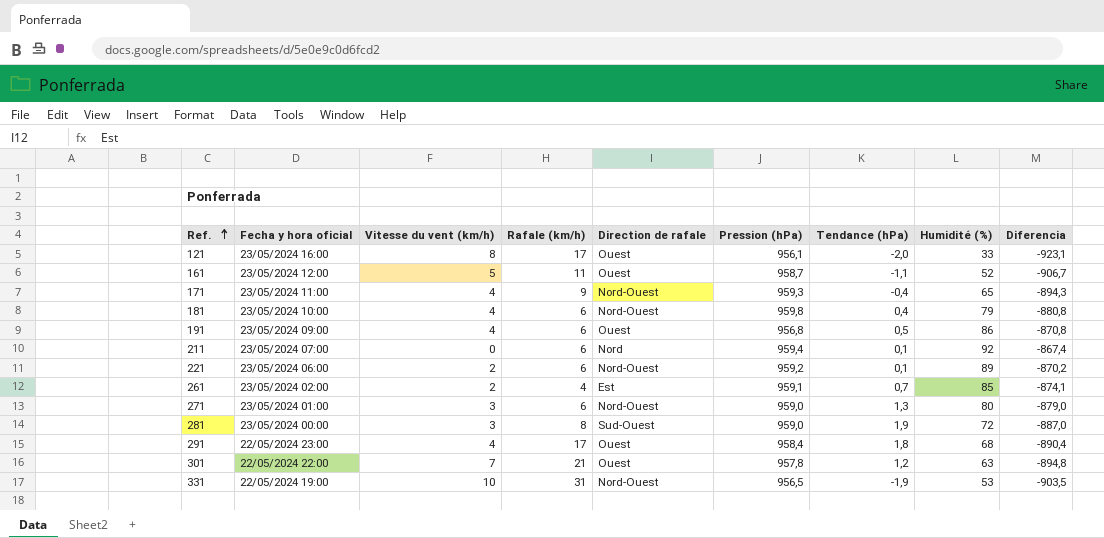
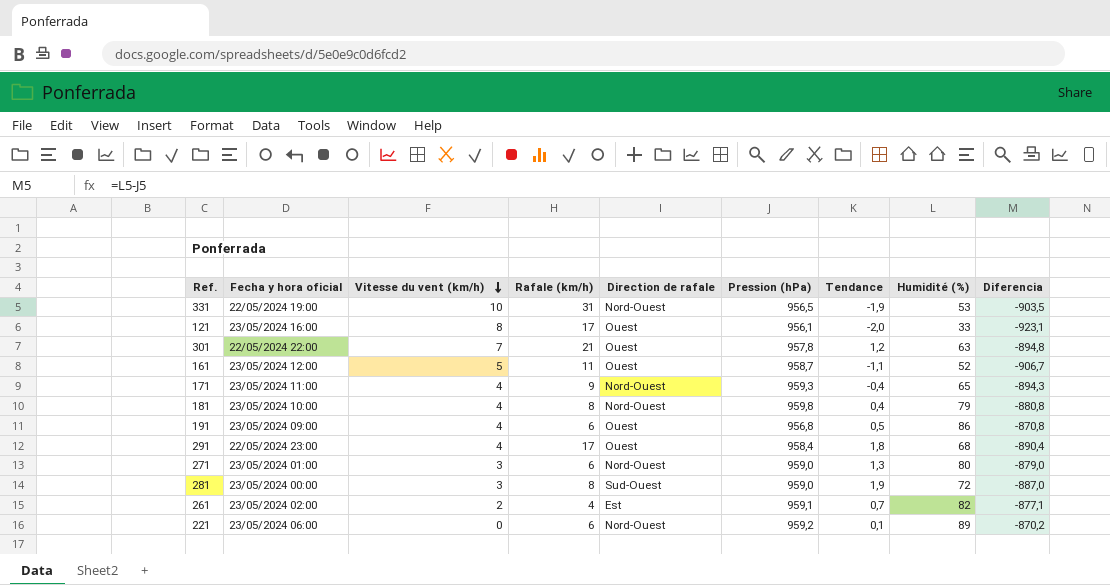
row order: Ref. ascending -> Vitesse du vent (km/h) descending
column name: Tendance (hPa) -> Tendance
row 211: 23/05/2024 07:00 | 0 | 6 | Nord | 959,4 | 0,1 | 92 | -867,4 -> none
181 | Rafale (km/h): 6 -> 8
261 | Humidité (%): 85 -> 82
261 | Diferencia: -874,1 -> -877,1
221 | Vitesse du vent (km/h): 2 -> 0

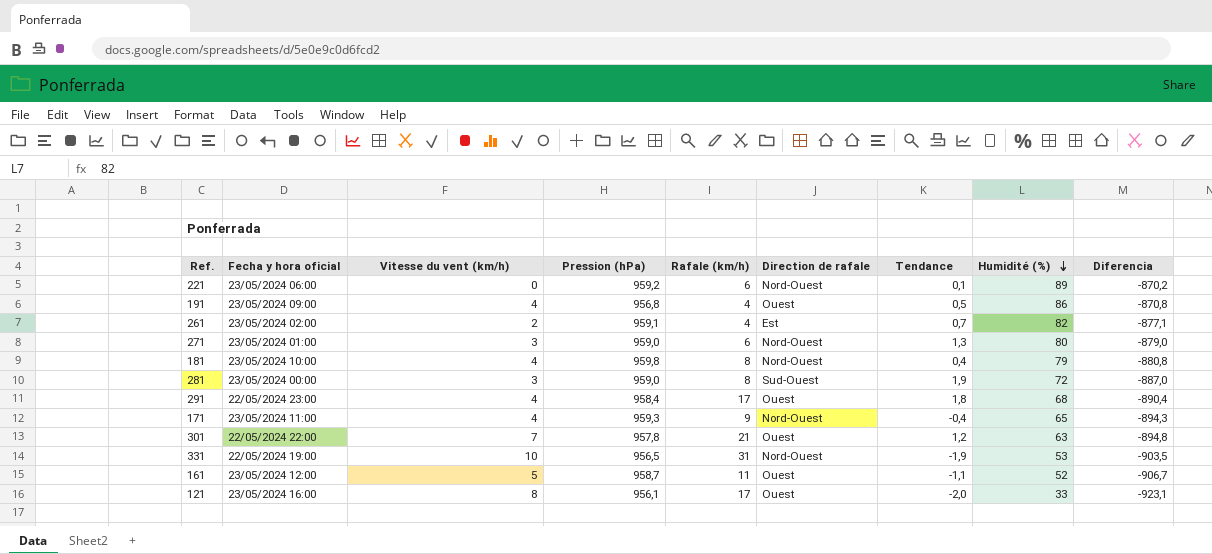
row order: Vitesse du vent (km/h) descending -> Humidité (%) descending
column Pression (hPa) | position: 6 -> 4
191 | Rafale (km/h): 6 -> 4

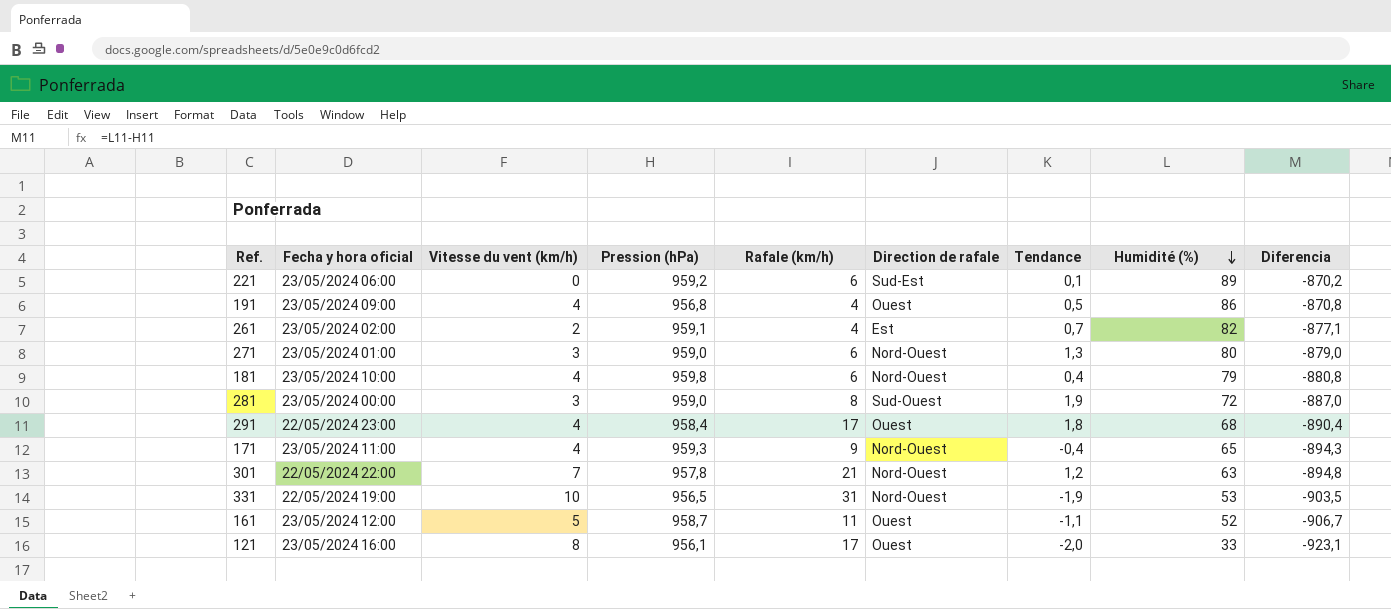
221 | Direction de rafale: Nord-Ouest -> Sud-Est
181 | Rafale (km/h): 8 -> 6
301 | Direction de rafale: Ouest -> Nord-Ouest

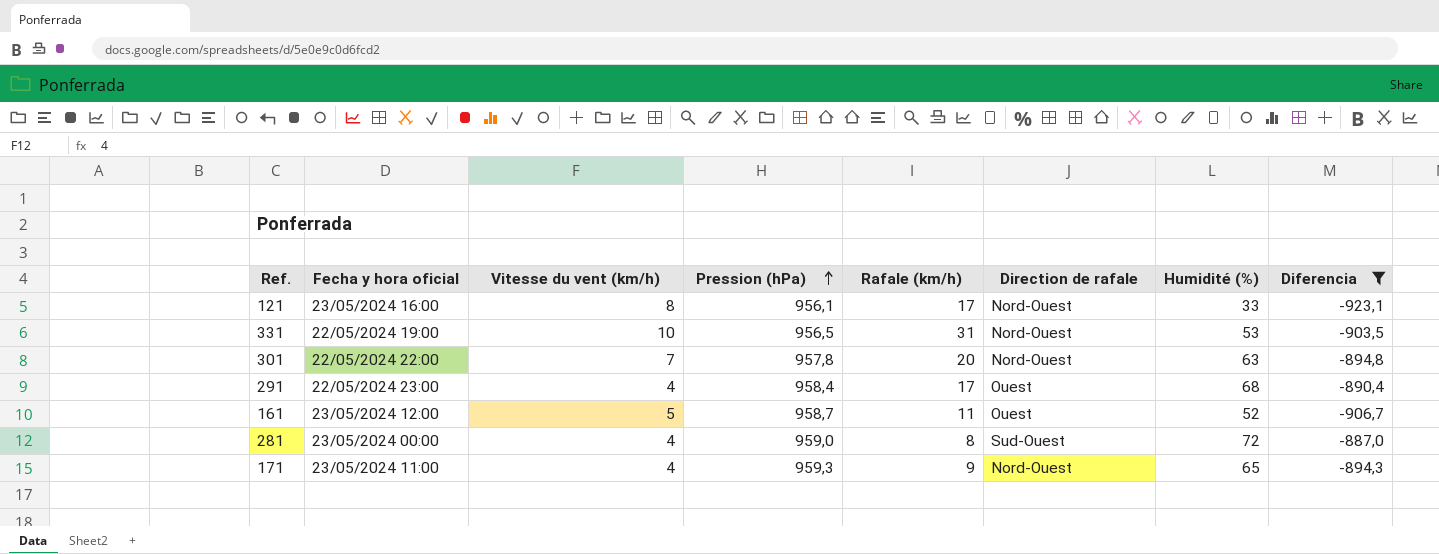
filter: none -> Diferencia <= -887,0
row order: Humidité (%) descending -> Pression (hPa) ascending
column Tendance | position: 7 -> none
121 | Direction de rafale: Ouest -> Nord-Ouest
301 | Rafale (km/h): 21 -> 20
281 | Vitesse du vent (km/h): 3 -> 4

